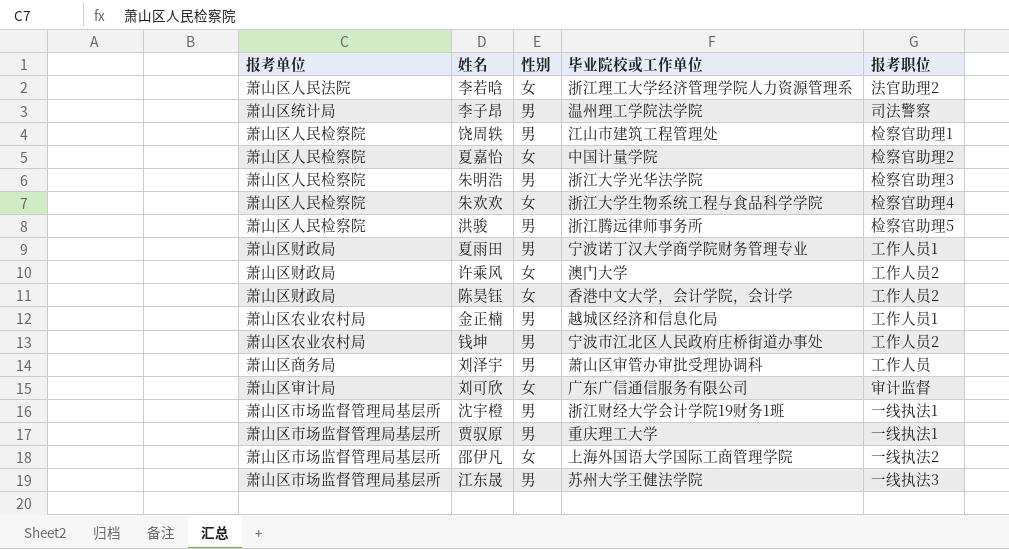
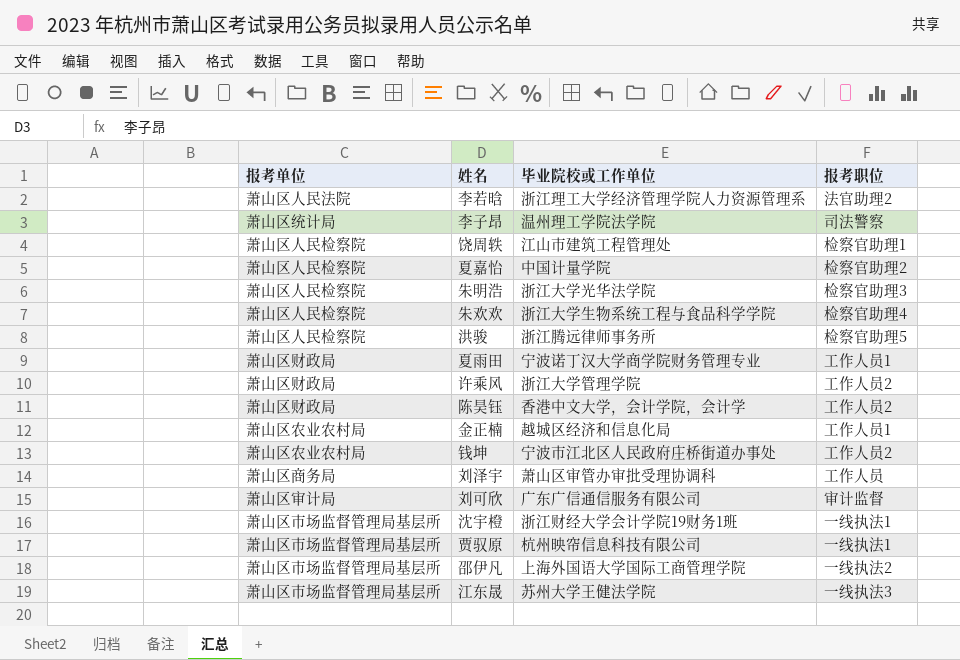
column 性别 | position: 3 -> none
许乘风 | 毕业院校或工作单位: 澳门大学 -> 浙江大学管理学院
贾驭原 | 毕业院校或工作单位: 重庆理工大学 -> 杭州映帘信息科技有限公司

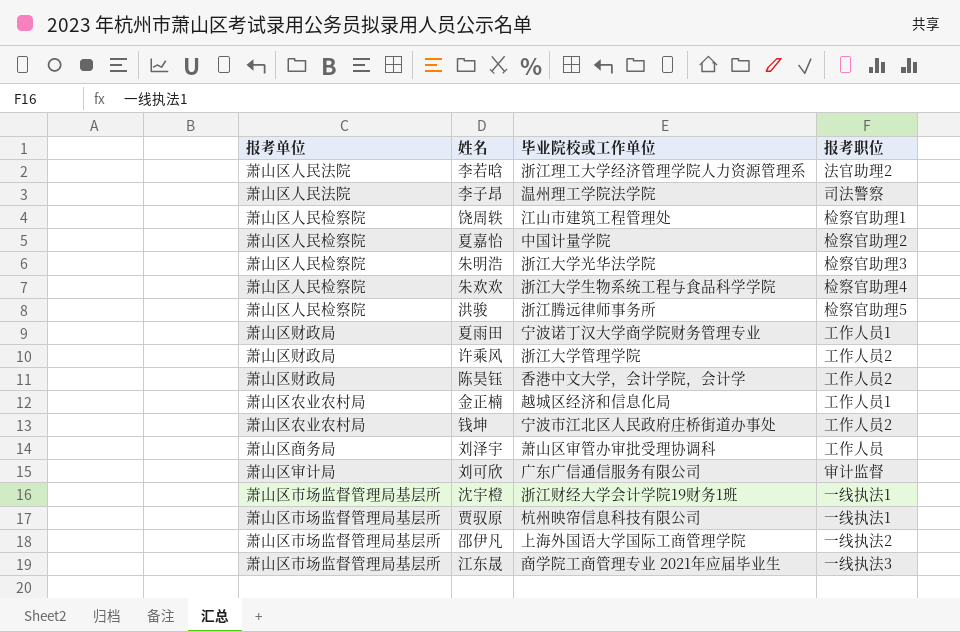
李子昂 | 报考单位: 萧山区统计局 -> 萧山区人民法院
江东晟 | 毕业院校或工作单位: 苏州大学王健法学院 -> 商学院工商管理专业 2021年应届毕业生

